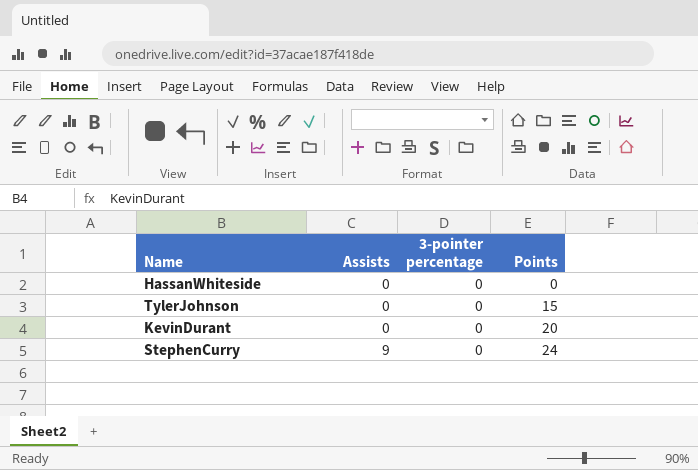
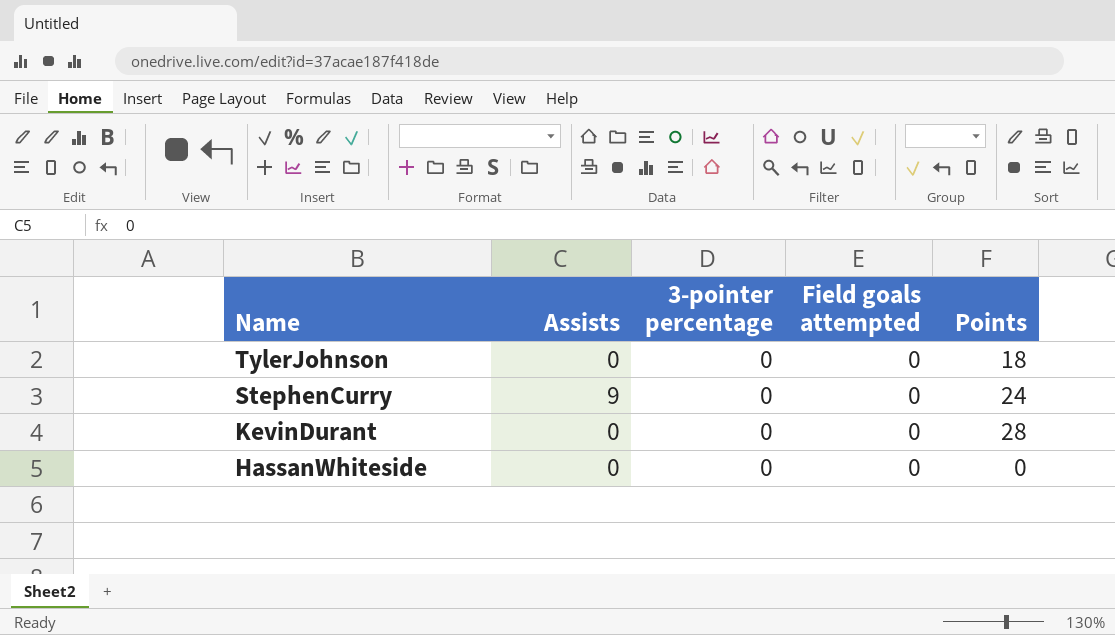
row order: Assists ascending -> Name descending
column Field goals attempted | position: none -> 4
TylerJohnson | Points: 15 -> 18
KevinDurant | Points: 20 -> 28

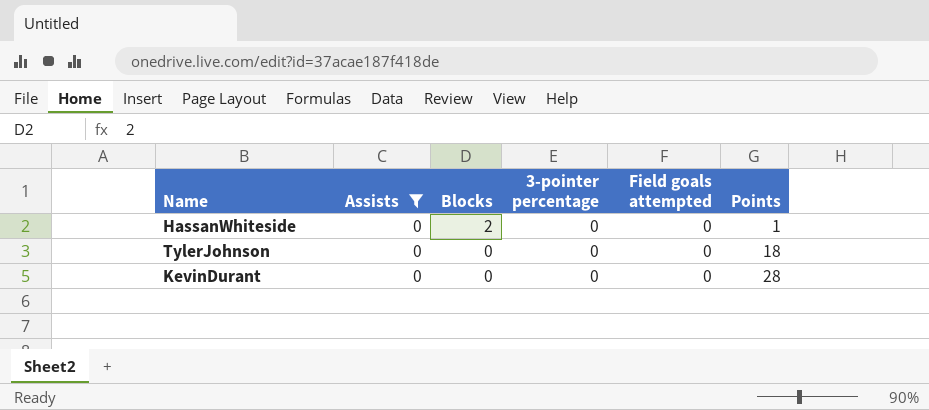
filter: none -> Assists = 0
row order: Name descending -> Blocks descending
column Blocks | position: none -> 3
HassanWhiteside | Points: 0 -> 1

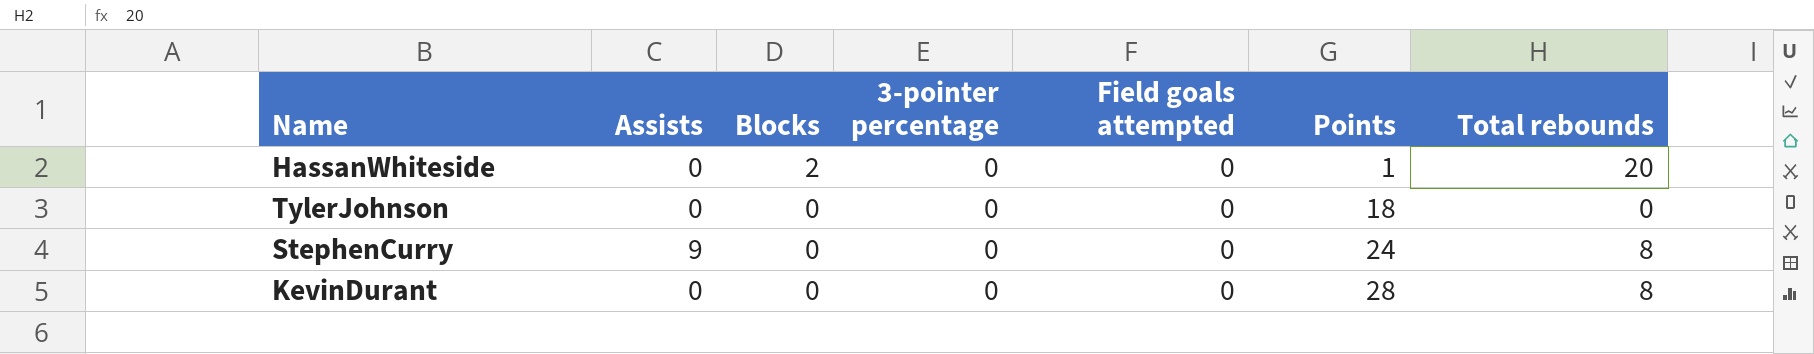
filter: Assists = 0 -> none
column Total rebounds | position: none -> 7

